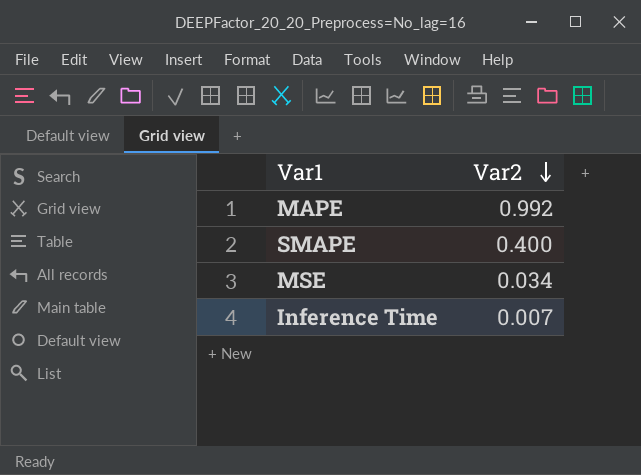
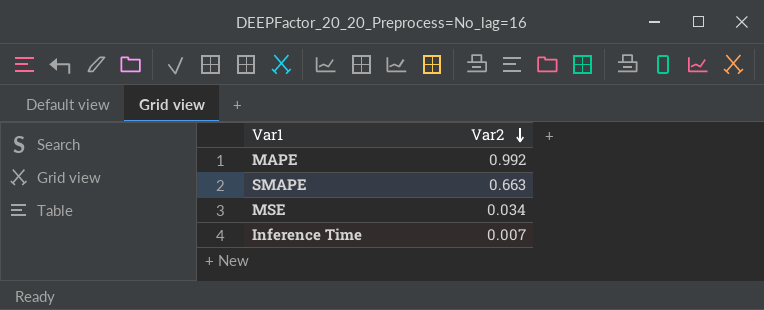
SMAPE | Var2: 0.400 -> 0.663

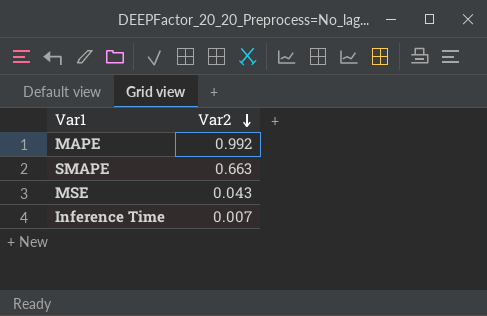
MSE | Var2: 0.034 -> 0.043

